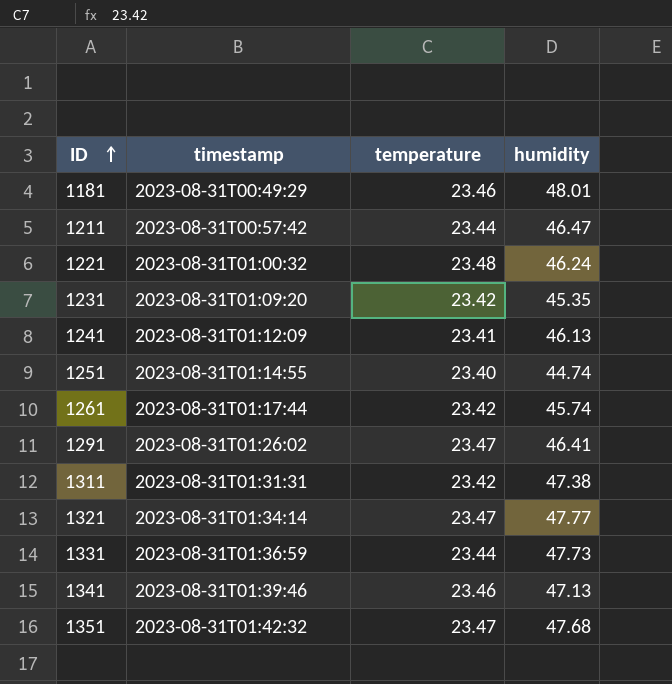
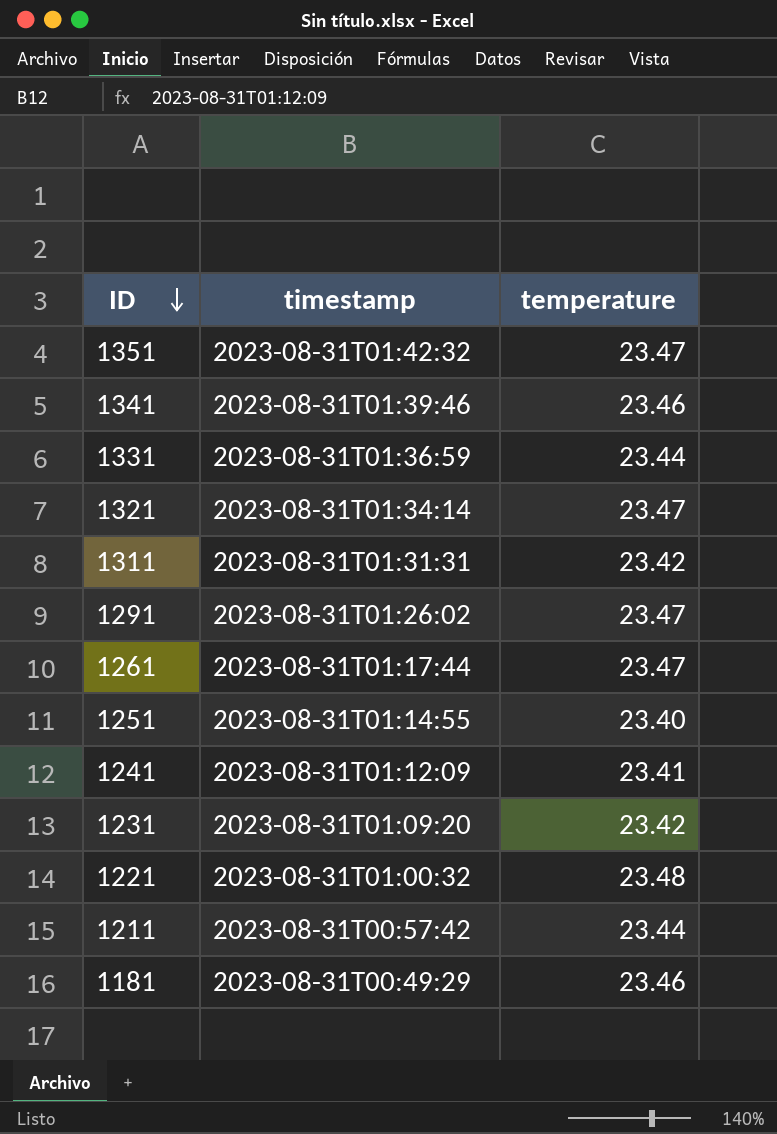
row order: ID ascending -> ID descending
column humidity | position: 4 -> none
1261 | temperature: 23.42 -> 23.47

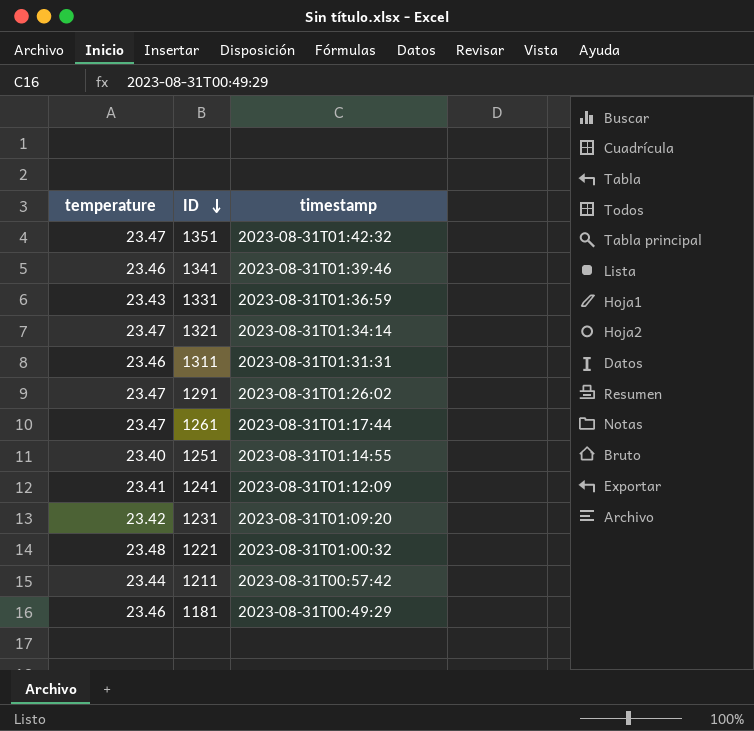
column temperature | position: 3 -> 1
1331 | temperature: 23.44 -> 23.43
1311 | temperature: 23.42 -> 23.46

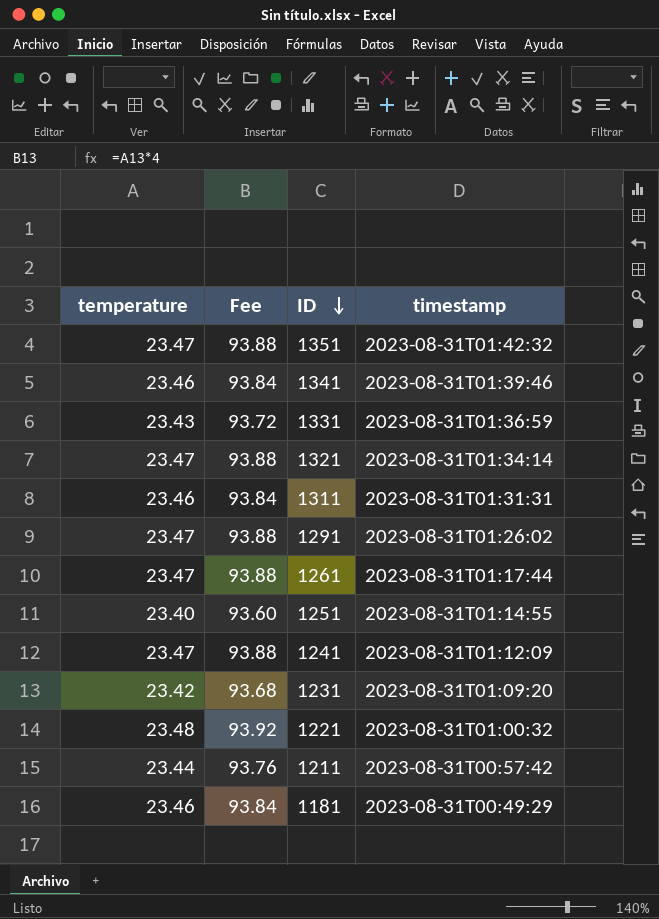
column Fee | formula: none -> [temperature] * 4
1241 | temperature: 23.41 -> 23.47

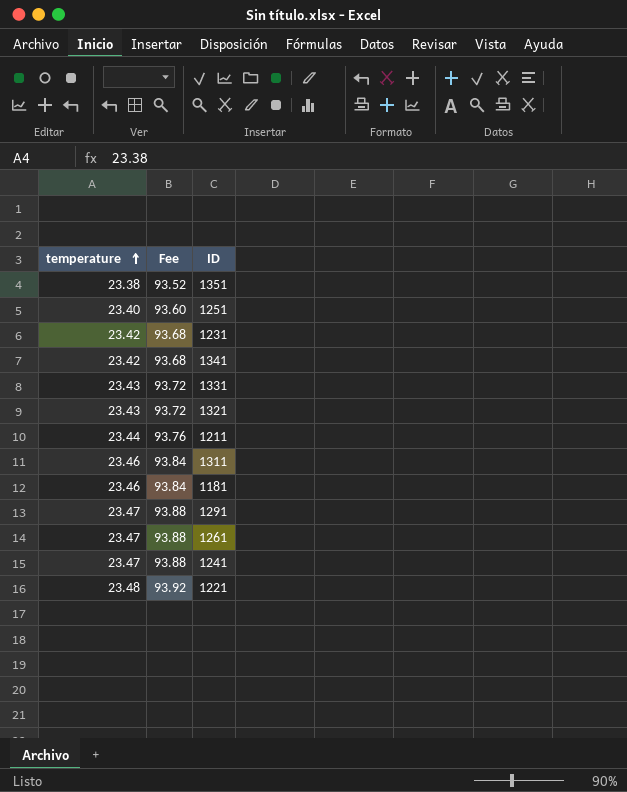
row order: ID descending -> temperature ascending
column timestamp | position: 4 -> none
1351 | temperature: 23.47 -> 23.38
1351 | Fee: 93.88 -> 93.52
1341 | temperature: 23.46 -> 23.42
1341 | Fee: 93.84 -> 93.68
1321 | temperature: 23.47 -> 23.43
1321 | Fee: 93.88 -> 93.72

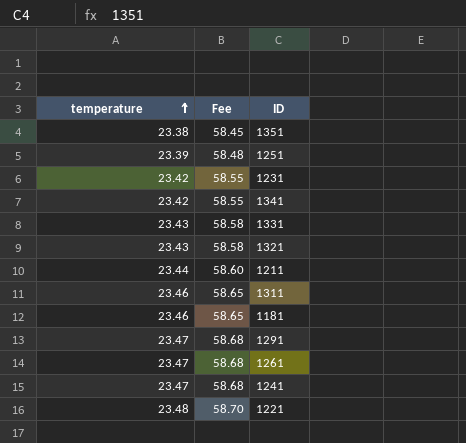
column Fee | formula: [temperature] * 4 -> [temperature] * 2.5
1251 | temperature: 23.40 -> 23.39

